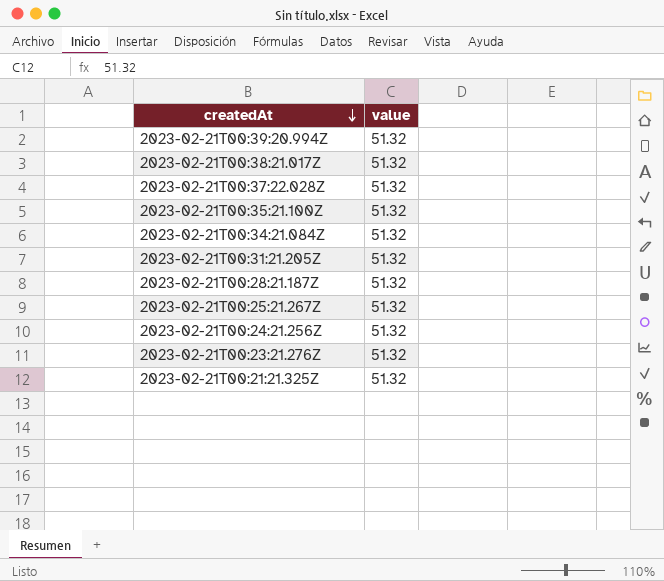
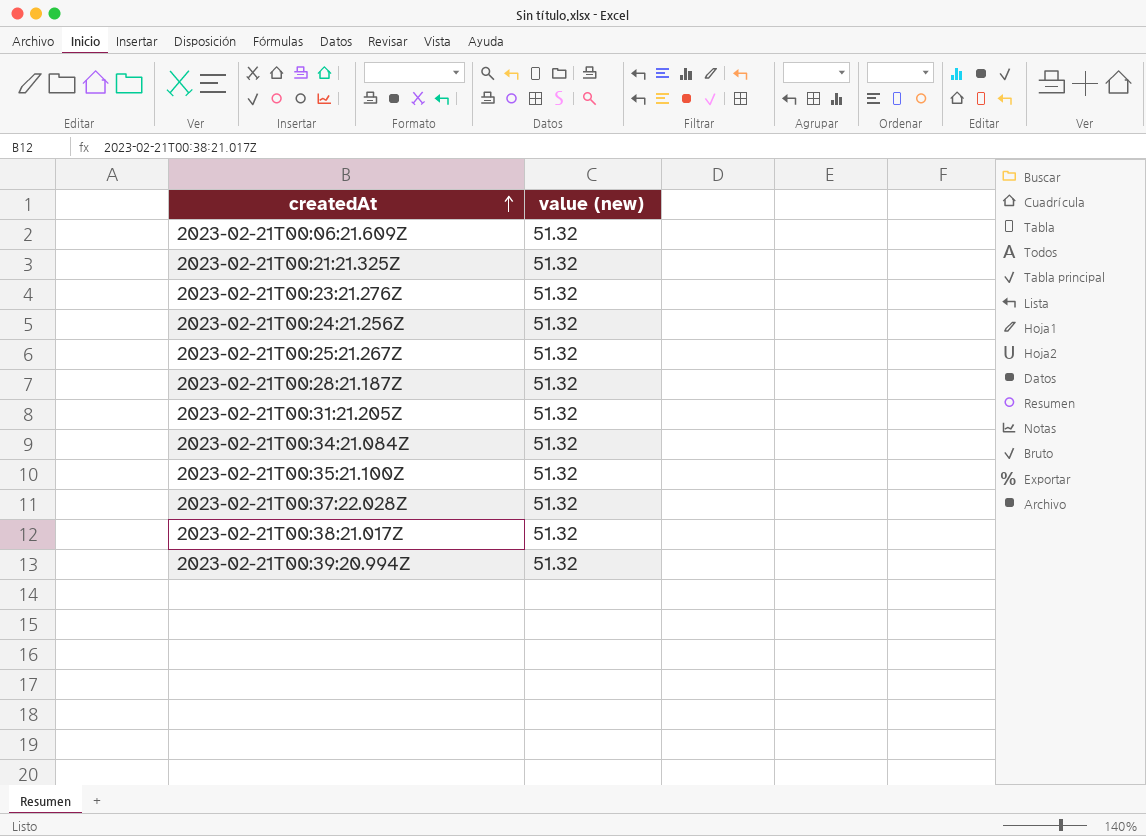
row order: createdAt descending -> createdAt ascending
column name: value -> value (new)
row 2023-02-21T00:06:21.609Z: none -> 51.32

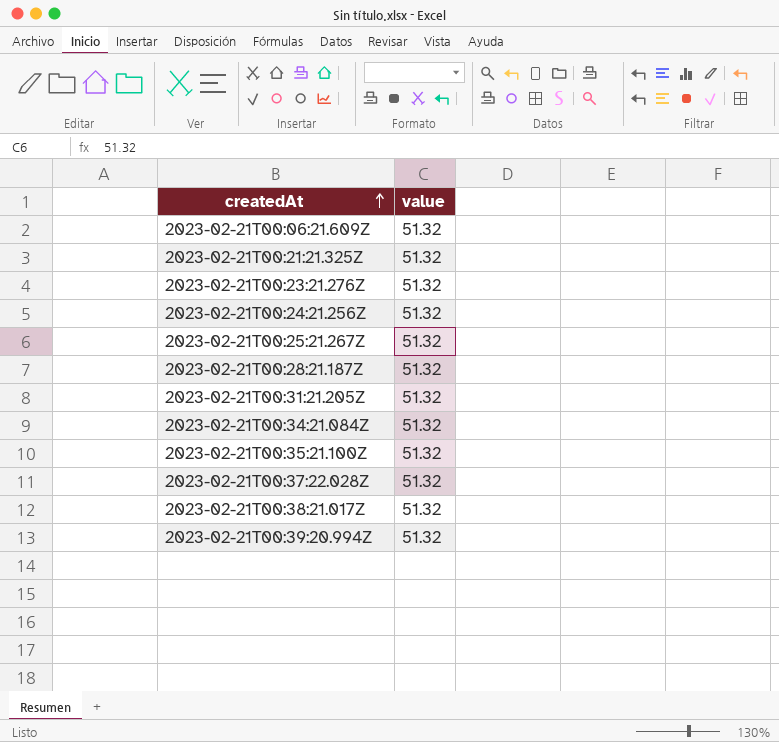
column name: value (new) -> value

